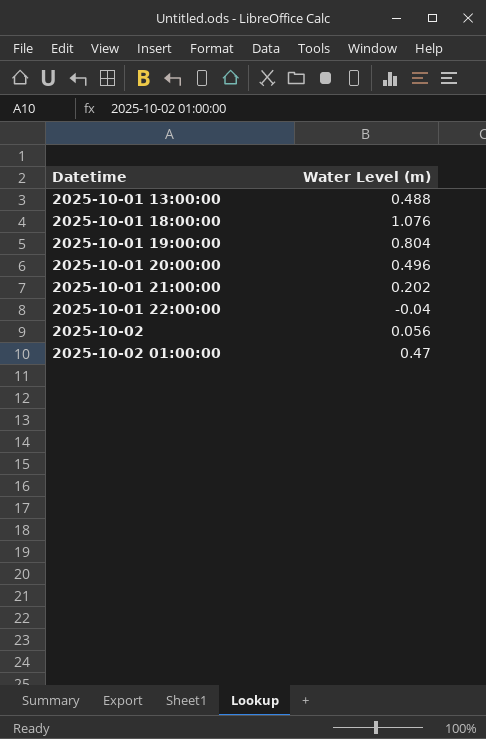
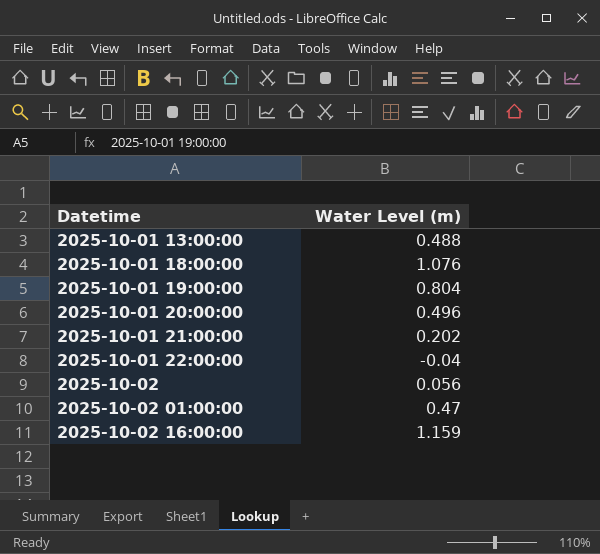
row 2025-10-02 16:00:00: none -> 1.159

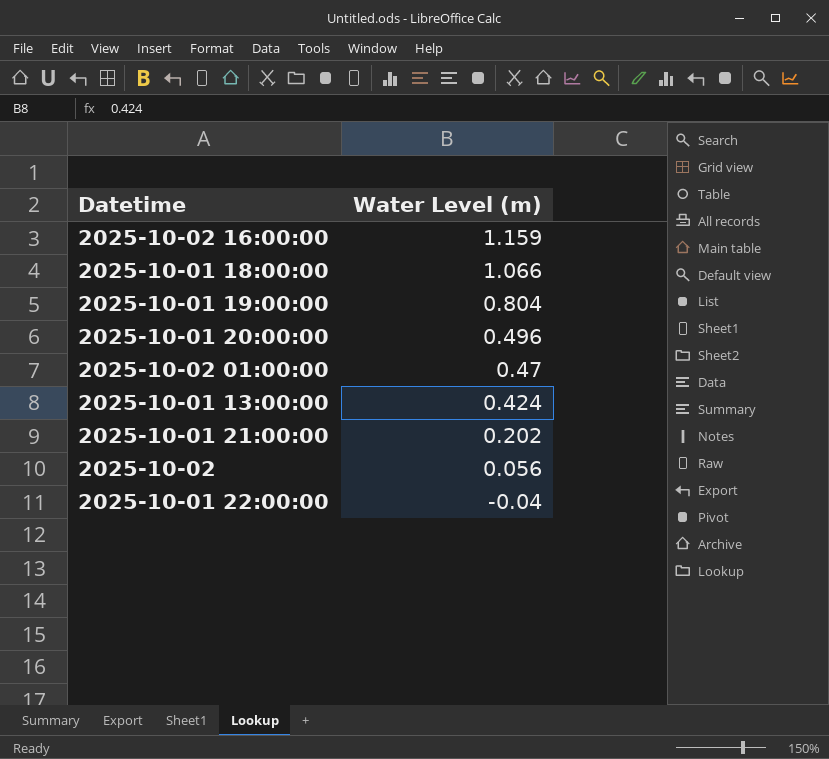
row order: Datetime ascending -> Water Level (m) descending
2025-10-01 18:00:00 | Water Level (m): 1.076 -> 1.066
2025-10-01 13:00:00 | Water Level (m): 0.488 -> 0.424

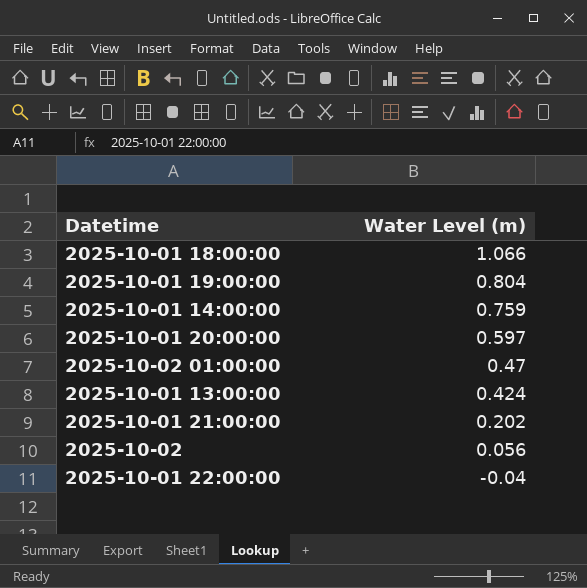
row 2025-10-02 16:00:00: 1.159 -> none
row 2025-10-01 14:00:00: none -> 0.759
2025-10-01 20:00:00 | Water Level (m): 0.496 -> 0.597

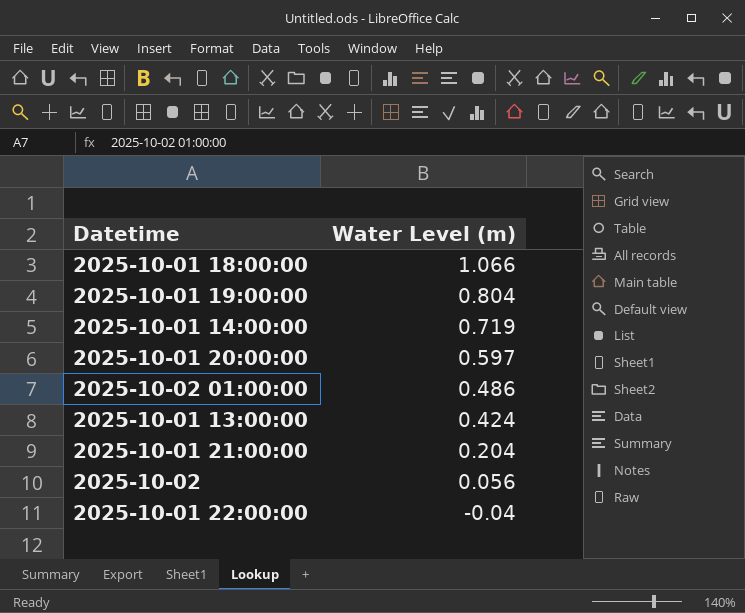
2025-10-01 14:00:00 | Water Level (m): 0.759 -> 0.719
2025-10-02 01:00:00 | Water Level (m): 0.47 -> 0.486
2025-10-01 21:00:00 | Water Level (m): 0.202 -> 0.204

